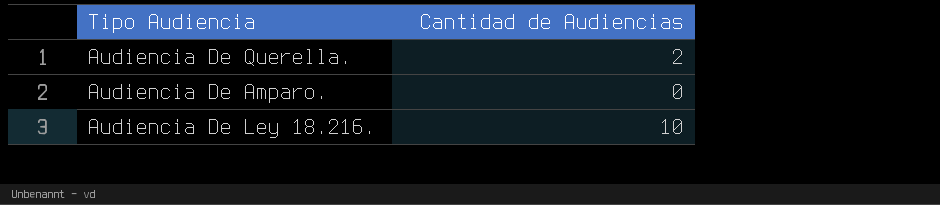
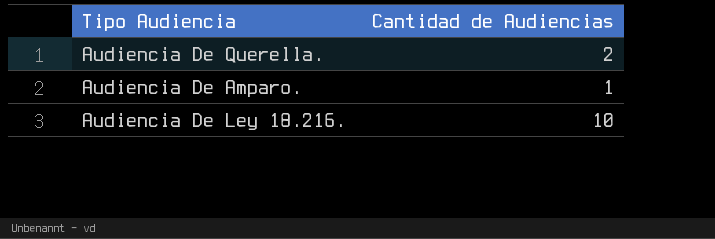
Audiencia De Amparo. | Cantidad de Audiencias: 0 -> 1

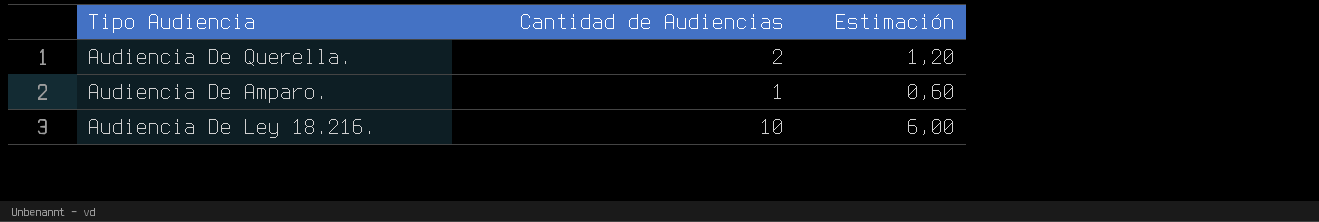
column Estimación | formula: none -> [Cantidad de Audiencias] * 0,6

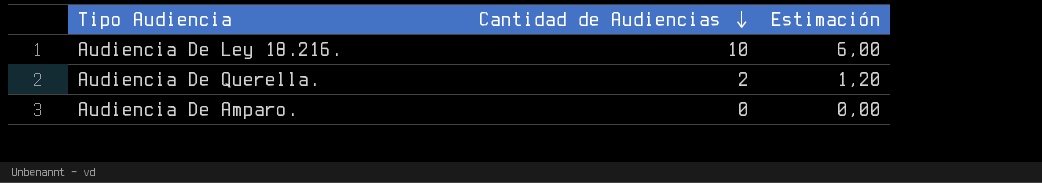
row order: none -> Cantidad de Audiencias descending
Audiencia De Amparo. | Cantidad de Audiencias: 1 -> 0
Audiencia De Amparo. | Estimación: 0,60 -> 0,00

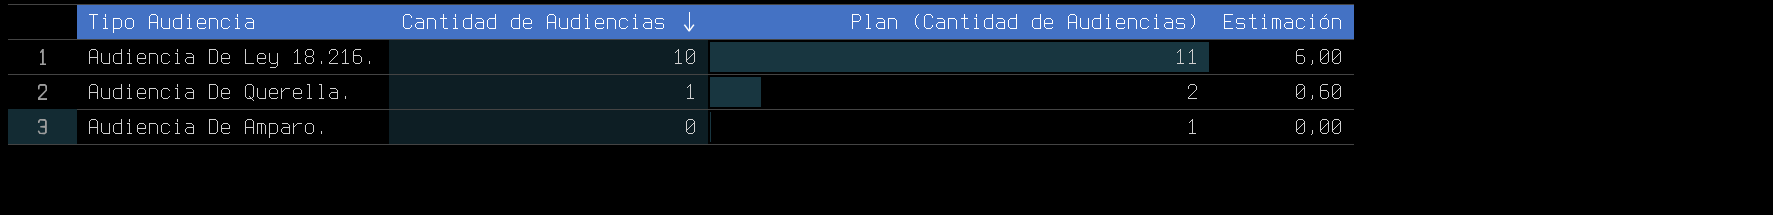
column Plan (Cantidad de Audiencias) | formula: none -> [Cantidad de Audiencias] + 1
Audiencia De Querella. | Cantidad de Audiencias: 2 -> 1
Audiencia De Querella. | Estimación: 1,20 -> 0,60

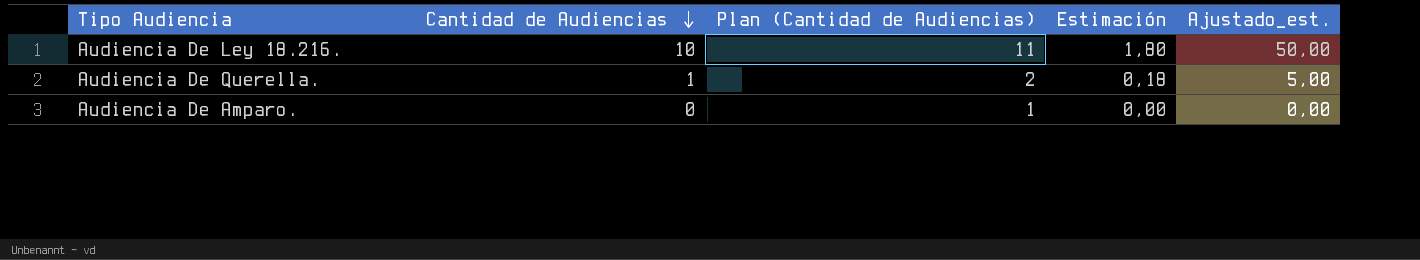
column Estimación | formula: [Cantidad de Audiencias] * 0,6 -> [Cantidad de Audiencias] * 0,18
column Ajustado_est. | formula: none -> [Cantidad de Audiencias] * 5

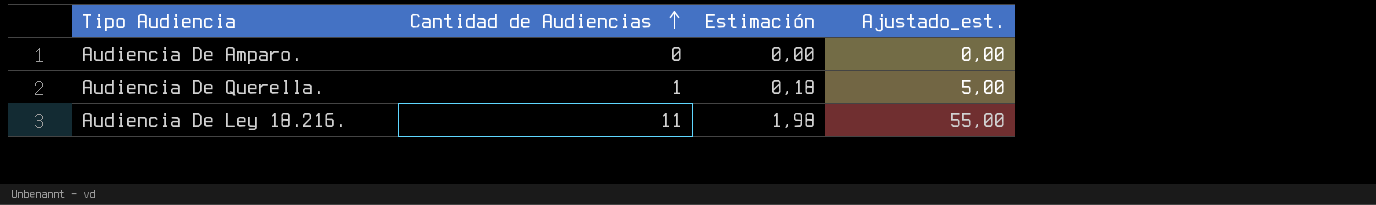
row order: Cantidad de Audiencias descending -> Cantidad de Audiencias ascending
column Plan (Cantidad de Audiencias) | formula: [Cantidad de Audiencias] + 1 -> none
Audiencia De Ley 18.216. | Cantidad de Audiencias: 10 -> 11
Audiencia De Ley 18.216. | Estimación: 1,80 -> 1,98
Audiencia De Ley 18.216. | Ajustado_est.: 50,00 -> 55,00

